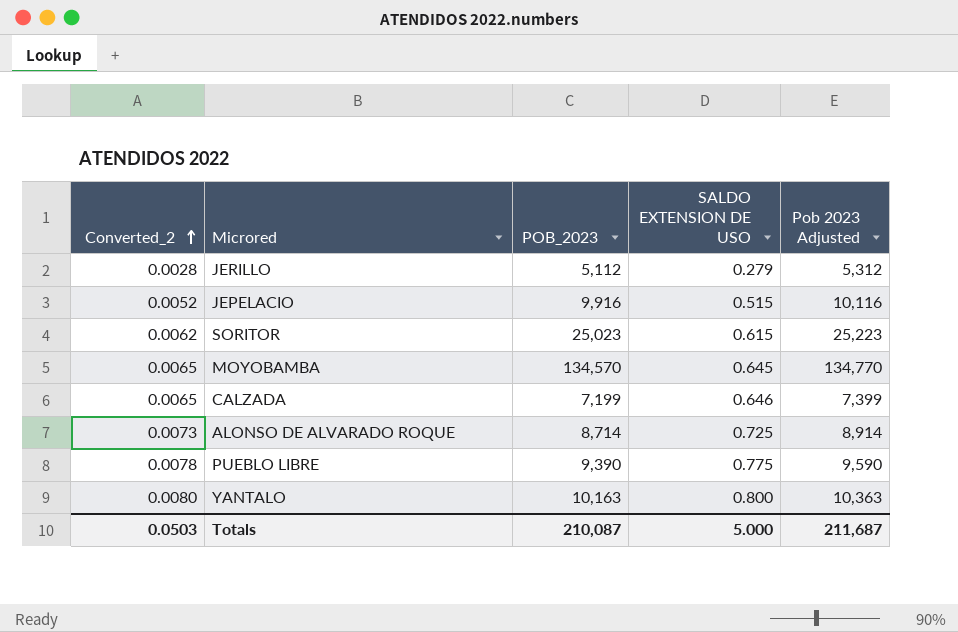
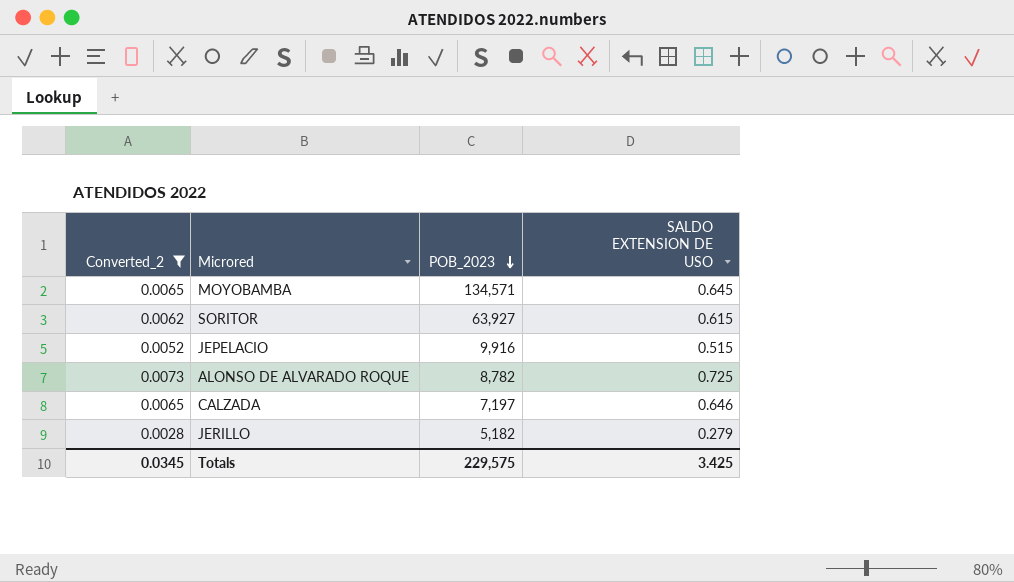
filter: none -> Converted_2 <= 0.0073
row order: Converted_2 ascending -> POB_2023 descending
column Pob 2023 Adjusted | formula: [POB_2023] + 200 -> none
MOYOBAMBA | POB_2023: 134,570 -> 134,571
SORITOR | POB_2023: 25,023 -> 63,927
ALONSO DE ALVARADO ROQUE | POB_2023: 8,714 -> 8,782
CALZADA | POB_2023: 7,199 -> 7,197
JERILLO | POB_2023: 5,112 -> 5,182
Totals | Converted_2: 0.0503 -> 0.0345
Totals | POB_2023: 210,087 -> 229,575
Totals | SALDO EXTENSION DE USO: 5.000 -> 3.425

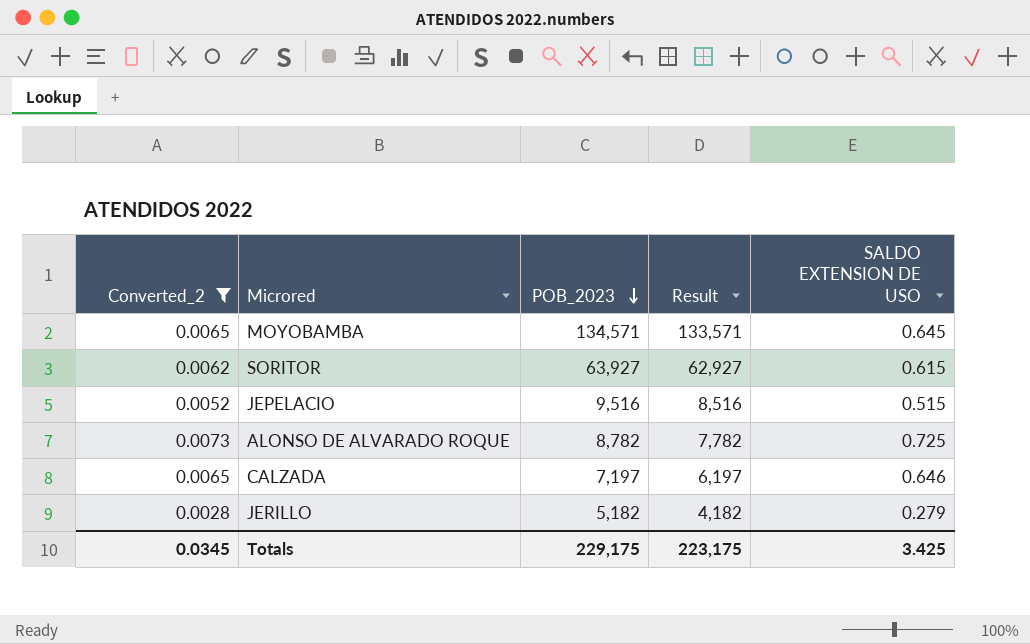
column Result | formula: none -> [POB_2023] - 1000
JEPELACIO | POB_2023: 9,916 -> 9,516
Totals | POB_2023: 229,575 -> 229,175

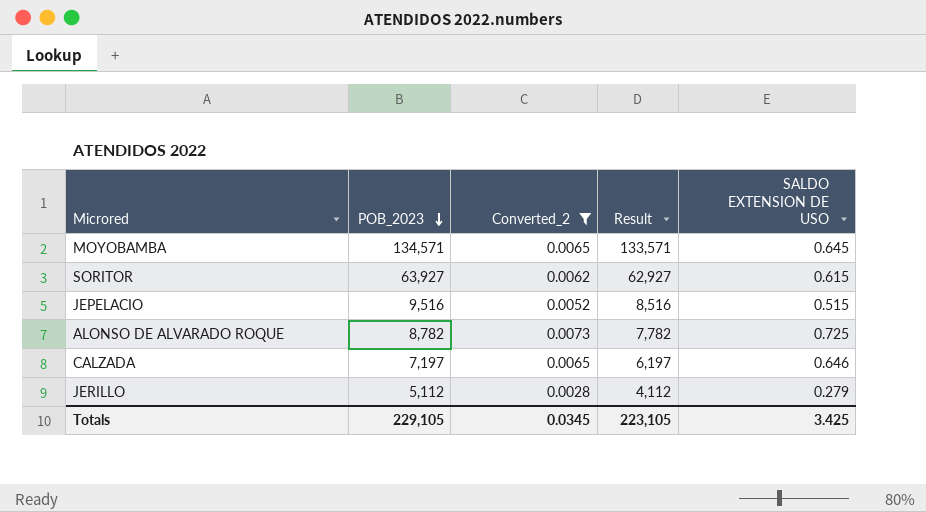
column Converted_2 | position: 1 -> 3
JERILLO | POB_2023: 5,182 -> 5,112
JERILLO | Result: 4,182 -> 4,112
Totals | POB_2023: 229,175 -> 229,105
Totals | Result: 223,175 -> 223,105

